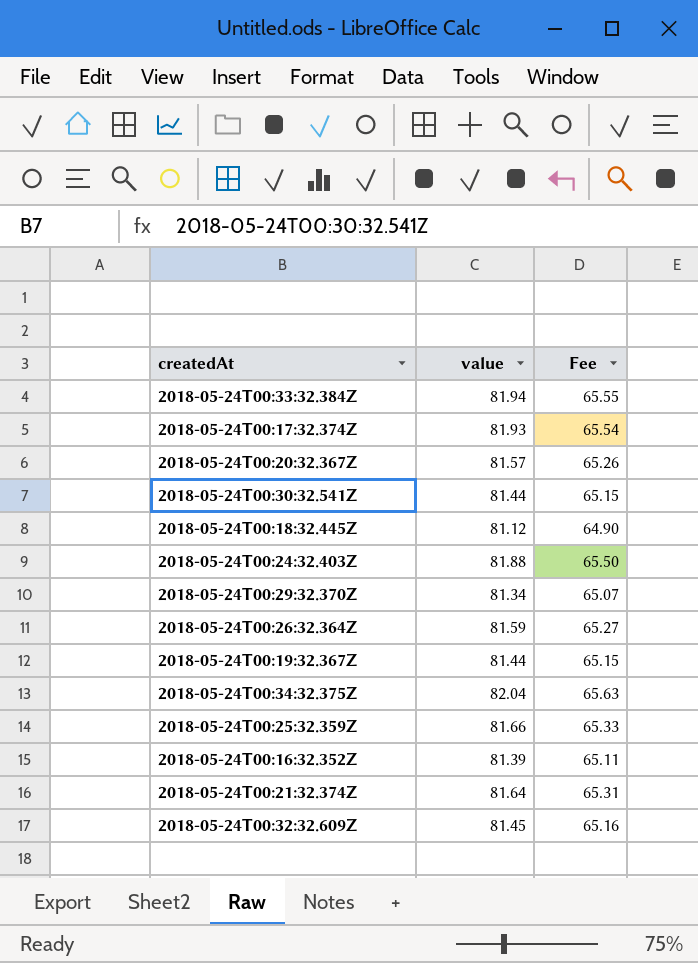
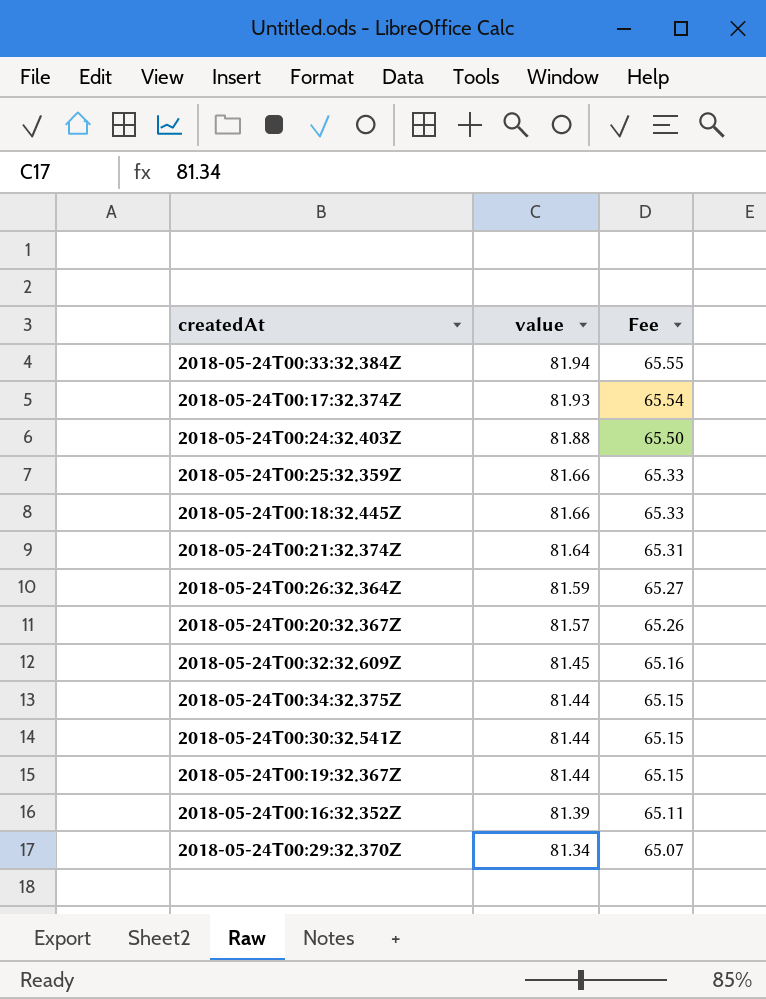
row order: none -> value descending
2018-05-24T00:18:32.445Z | value: 81.12 -> 81.66
2018-05-24T00:18:32.445Z | Fee: 64.90 -> 65.33
2018-05-24T00:34:32.375Z | value: 82.04 -> 81.44
2018-05-24T00:34:32.375Z | Fee: 65.63 -> 65.15

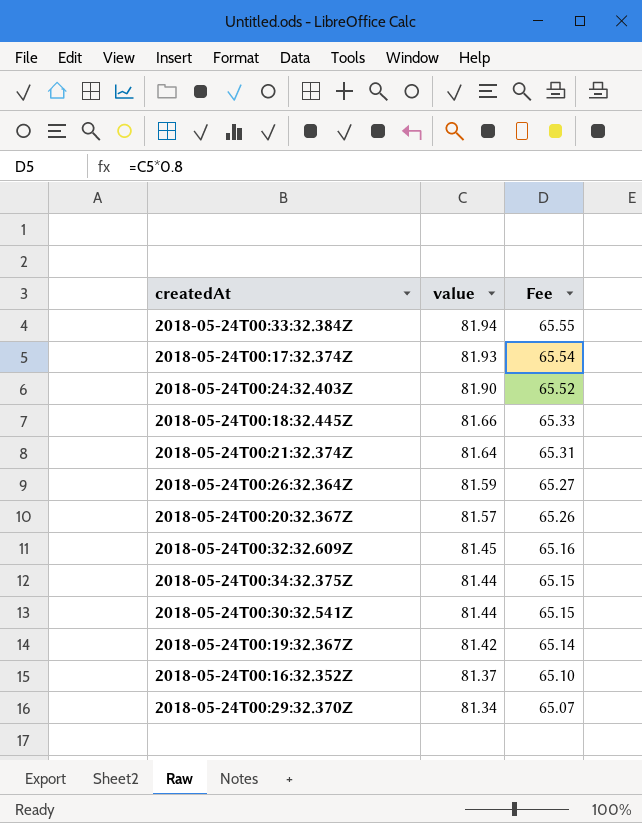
row 2018-05-24T00:25:32.359Z: 81.66 | 65.33 -> none
2018-05-24T00:24:32.403Z | value: 81.88 -> 81.90
2018-05-24T00:24:32.403Z | Fee: 65.50 -> 65.52
2018-05-24T00:19:32.367Z | value: 81.44 -> 81.42
2018-05-24T00:19:32.367Z | Fee: 65.15 -> 65.14
2018-05-24T00:16:32.352Z | value: 81.39 -> 81.37
2018-05-24T00:16:32.352Z | Fee: 65.11 -> 65.10

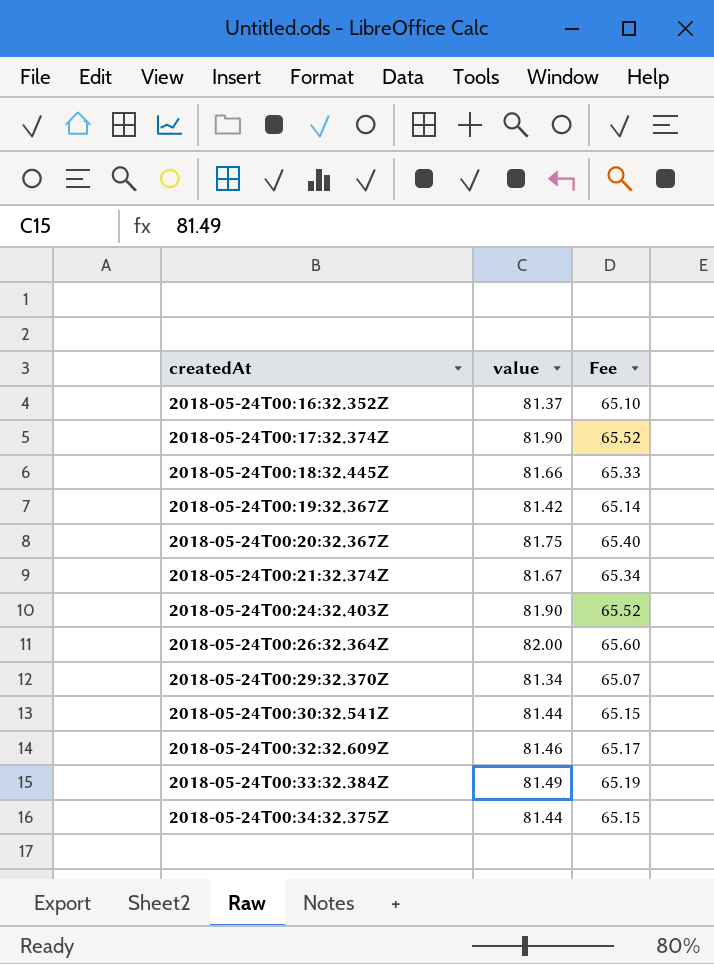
row order: value descending -> createdAt ascending
2018-05-24T00:17:32.374Z | value: 81.93 -> 81.90
2018-05-24T00:17:32.374Z | Fee: 65.54 -> 65.52
2018-05-24T00:20:32.367Z | value: 81.57 -> 81.75
2018-05-24T00:20:32.367Z | Fee: 65.26 -> 65.40
2018-05-24T00:21:32.374Z | value: 81.64 -> 81.67
2018-05-24T00:21:32.374Z | Fee: 65.31 -> 65.34
2018-05-24T00:26:32.364Z | value: 81.59 -> 82.00
2018-05-24T00:26:32.364Z | Fee: 65.27 -> 65.60
2018-05-24T00:32:32.609Z | value: 81.45 -> 81.46
2018-05-24T00:32:32.609Z | Fee: 65.16 -> 65.17
2018-05-24T00:33:32.384Z | value: 81.94 -> 81.49
2018-05-24T00:33:32.384Z | Fee: 65.55 -> 65.19

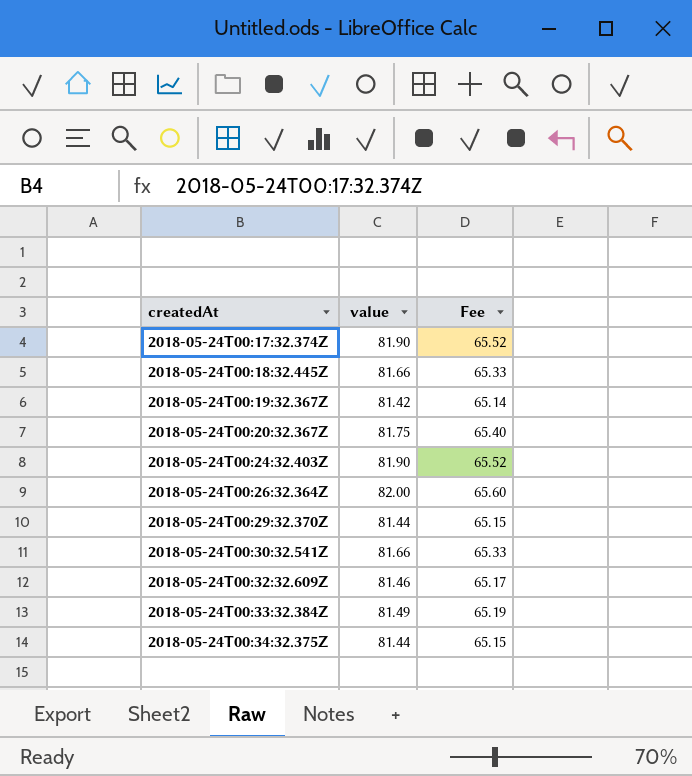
row 2018-05-24T00:16:32.352Z: 81.37 | 65.10 -> none
row 2018-05-24T00:21:32.374Z: 81.67 | 65.34 -> none
2018-05-24T00:29:32.370Z | value: 81.34 -> 81.44
2018-05-24T00:29:32.370Z | Fee: 65.07 -> 65.15
2018-05-24T00:30:32.541Z | value: 81.44 -> 81.66
2018-05-24T00:30:32.541Z | Fee: 65.15 -> 65.33

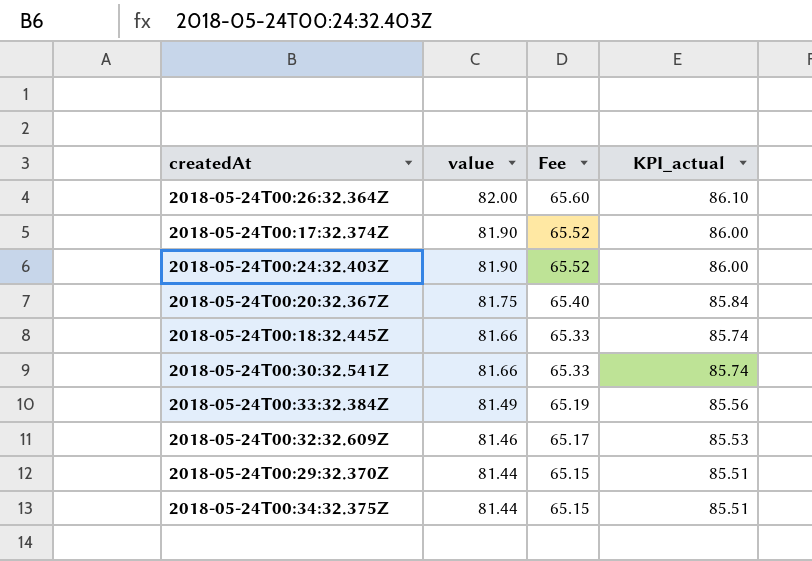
row order: createdAt ascending -> value descending
column KPI_actual | formula: none -> [value] * 1.05
row 2018-05-24T00:19:32.367Z: 81.42 | 65.14 -> none

